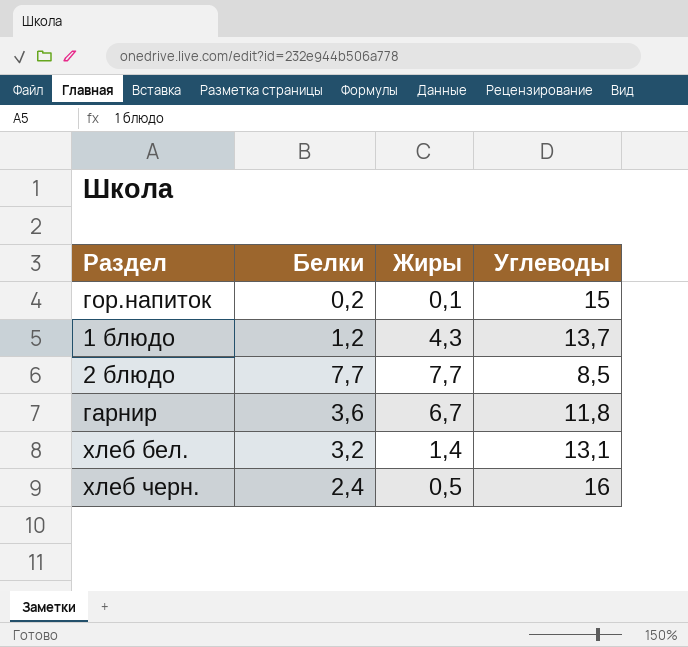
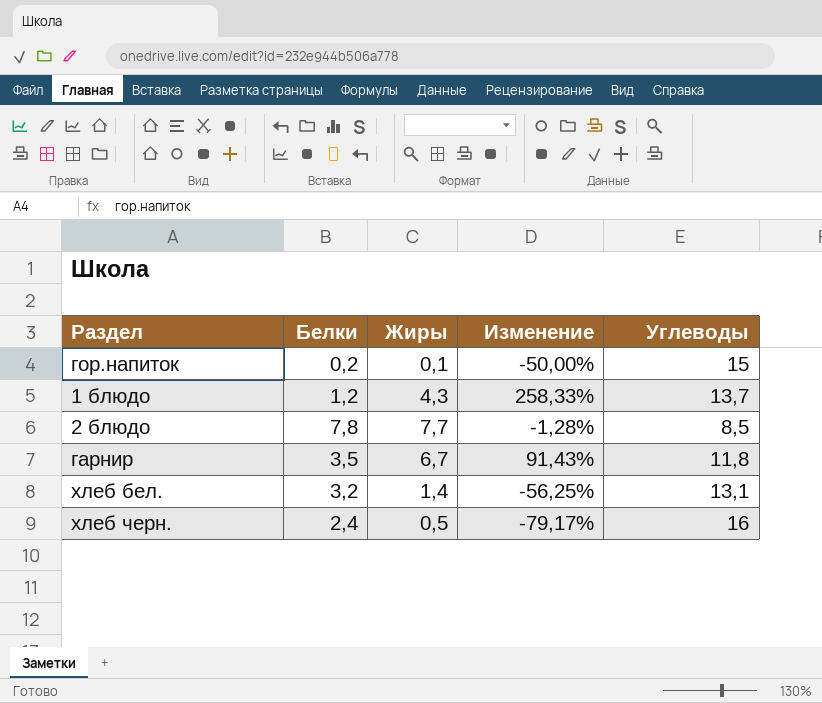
column Изменение | formula: none -> ([Жиры] - [Белки]) / [Белки]
2 блюдо | Белки: 7,7 -> 7,8
гарнир | Белки: 3,6 -> 3,5

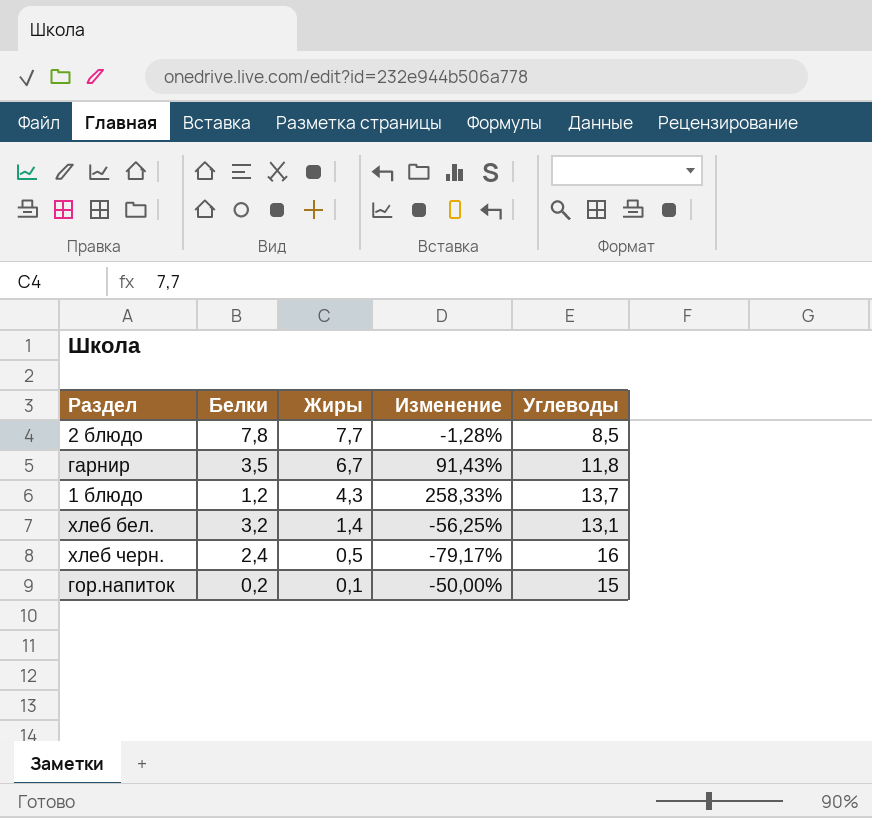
row order: none -> Жиры descending

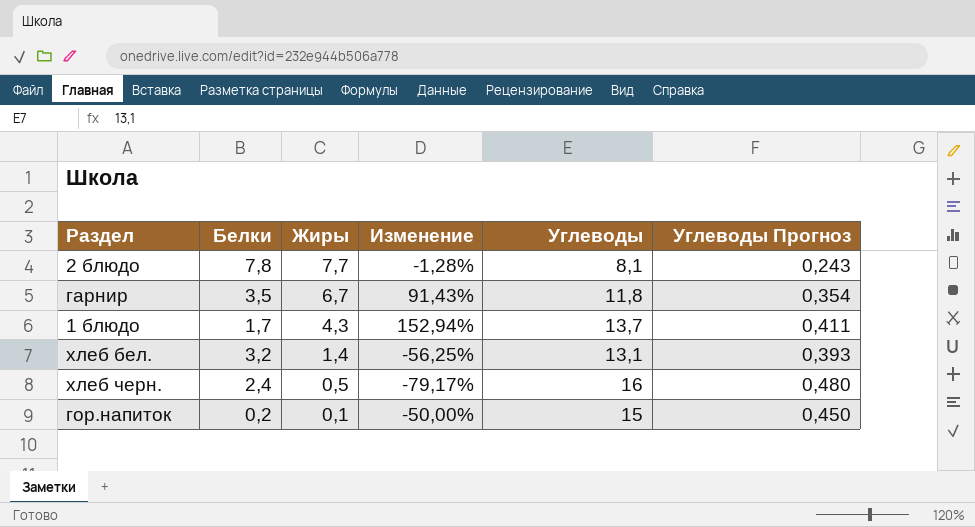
column Углеводы Прогноз | formula: none -> [Углеводы] * 0,03
2 блюдо | Углеводы: 8,5 -> 8,1
1 блюдо | Белки: 1,2 -> 1,7
1 блюдо | Изменение: 258,33% -> 152,94%

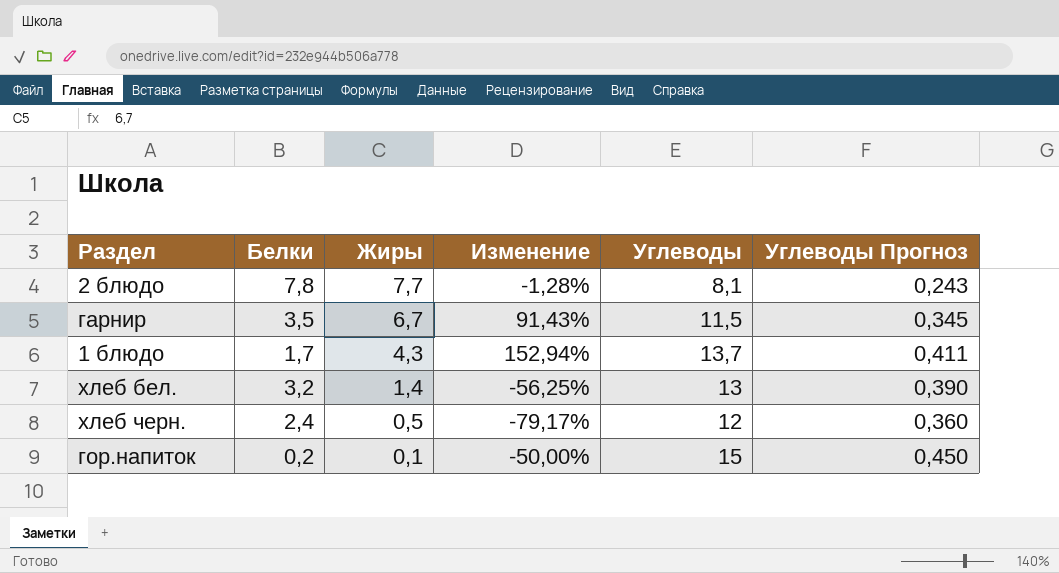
гарнир | Углеводы: 11,8 -> 11,5
гарнир | Углеводы Прогноз: 0,354 -> 0,345
хлеб бел. | Углеводы: 13,1 -> 13
хлеб бел. | Углеводы Прогноз: 0,393 -> 0,390
хлеб черн. | Углеводы: 16 -> 12
хлеб черн. | Углеводы Прогноз: 0,480 -> 0,360

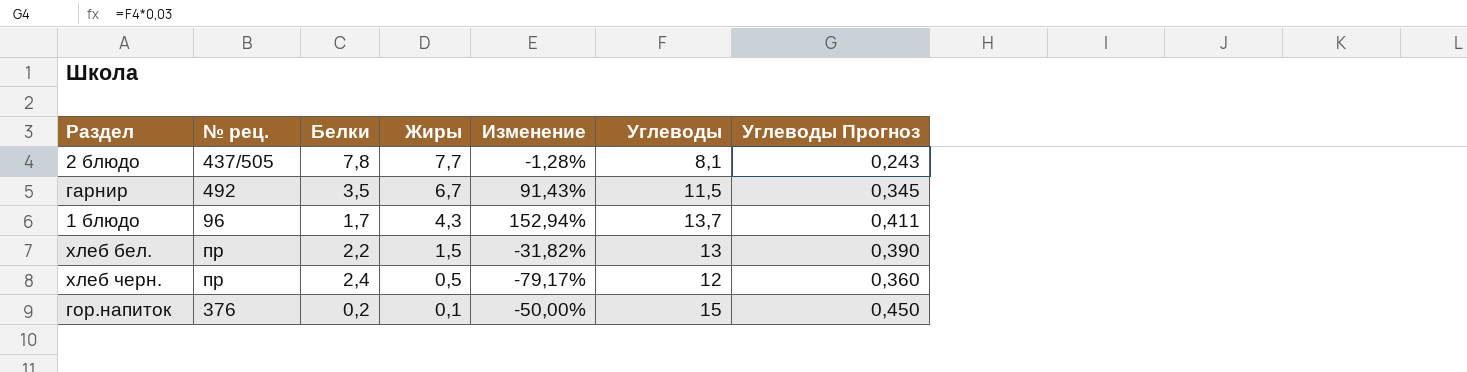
column № рец. | position: none -> 2
хлеб бел. | Белки: 3,2 -> 2,2
хлеб бел. | Жиры: 1,4 -> 1,5
хлеб бел. | Изменение: -56,25% -> -31,82%

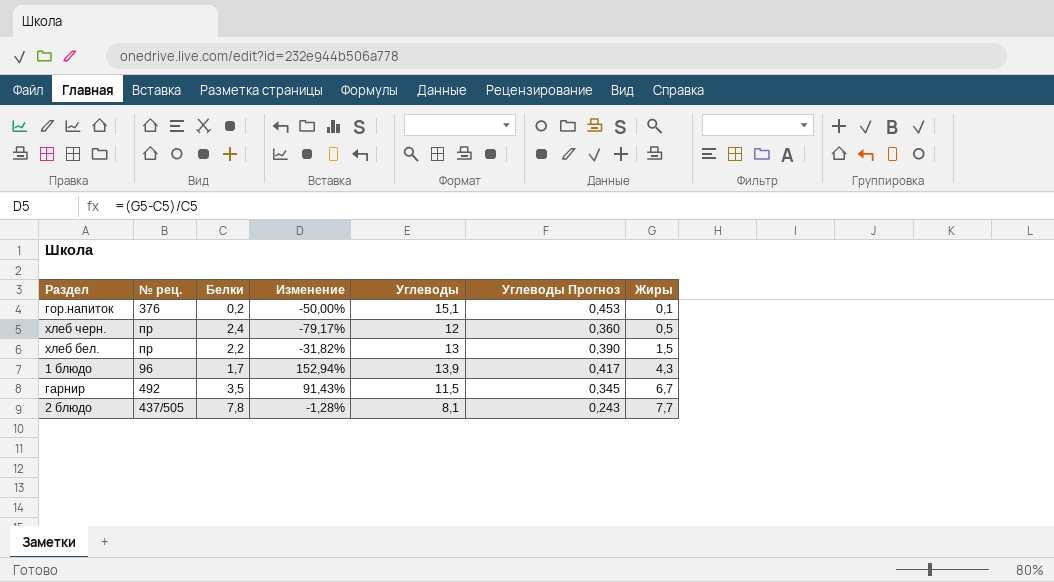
row order: Жиры descending -> Жиры ascending
column Жиры | position: 4 -> 7
гор.напиток | Углеводы: 15 -> 15,1
гор.напиток | Углеводы Прогноз: 0,450 -> 0,453
1 блюдо | Углеводы: 13,7 -> 13,9
1 блюдо | Углеводы Прогноз: 0,411 -> 0,417

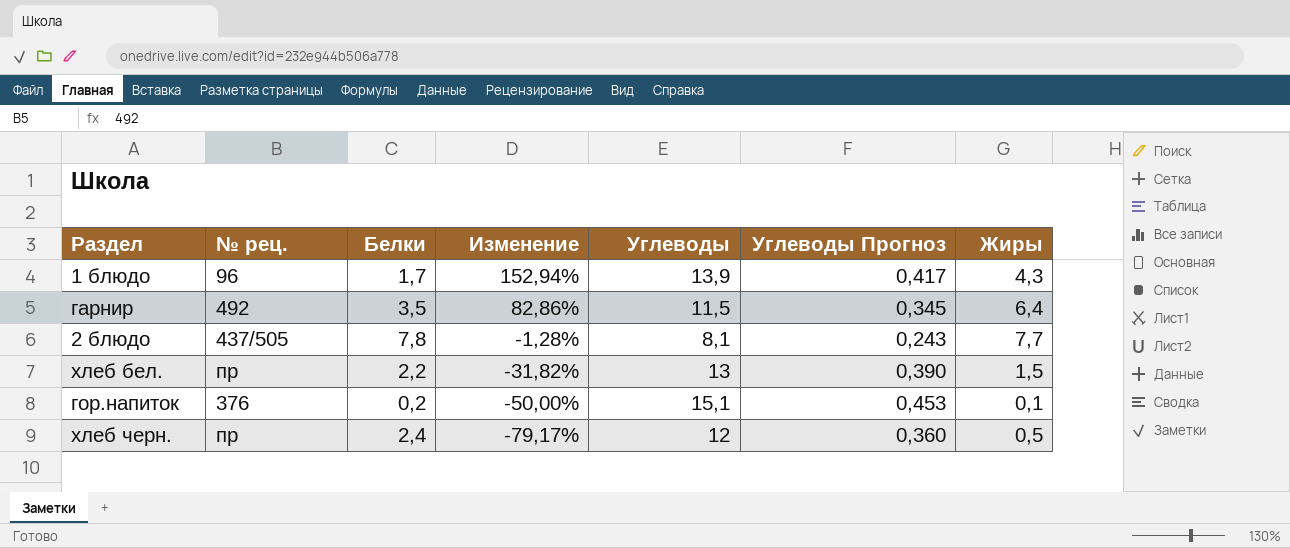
row order: Жиры ascending -> Изменение descending
гарнир | Изменение: 91,43% -> 82,86%
гарнир | Жиры: 6,7 -> 6,4

